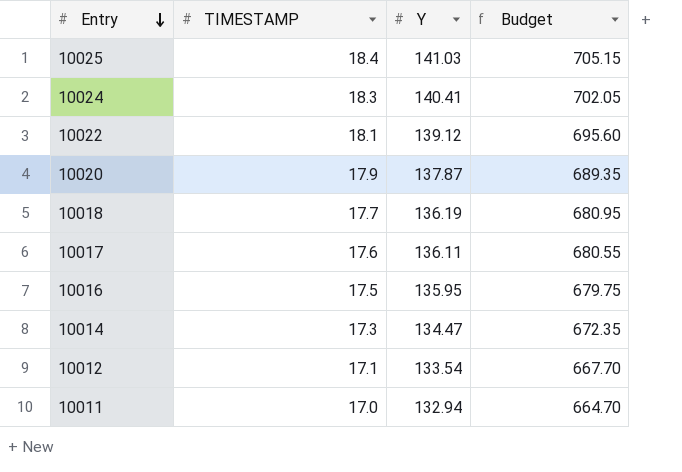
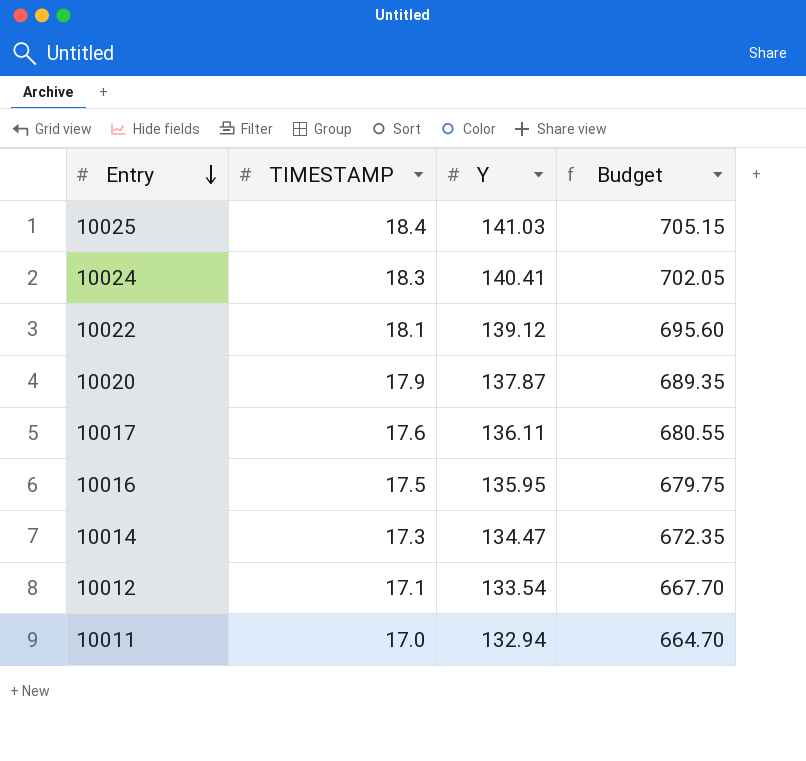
row 10018: 17.7 | 136.19 | 680.95 -> none

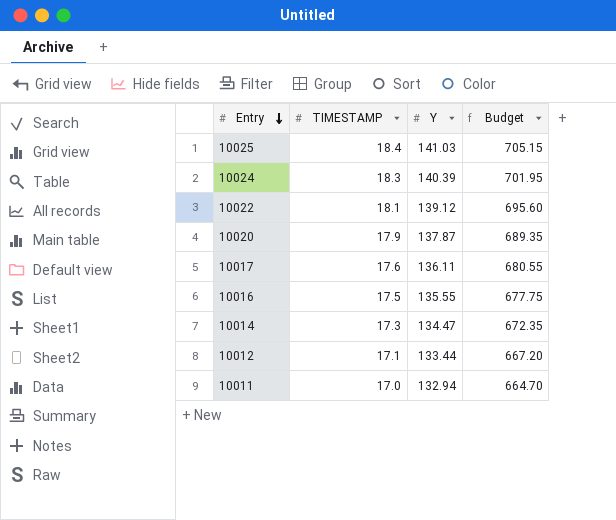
10024 | Y: 140.41 -> 140.39
10024 | Budget: 702.05 -> 701.95
10016 | Y: 135.95 -> 135.55
10016 | Budget: 679.75 -> 677.75
10012 | Y: 133.54 -> 133.44
10012 | Budget: 667.70 -> 667.20

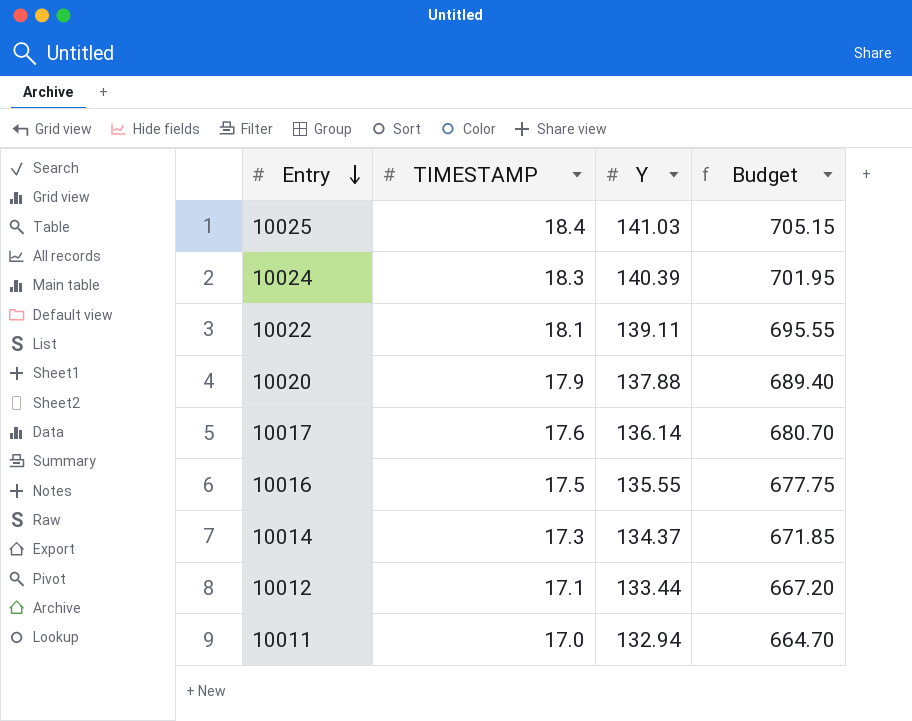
10022 | Y: 139.12 -> 139.11
10022 | Budget: 695.60 -> 695.55
10020 | Y: 137.87 -> 137.88
10020 | Budget: 689.35 -> 689.40
10017 | Y: 136.11 -> 136.14
10017 | Budget: 680.55 -> 680.70
10014 | Y: 134.47 -> 134.37
10014 | Budget: 672.35 -> 671.85

